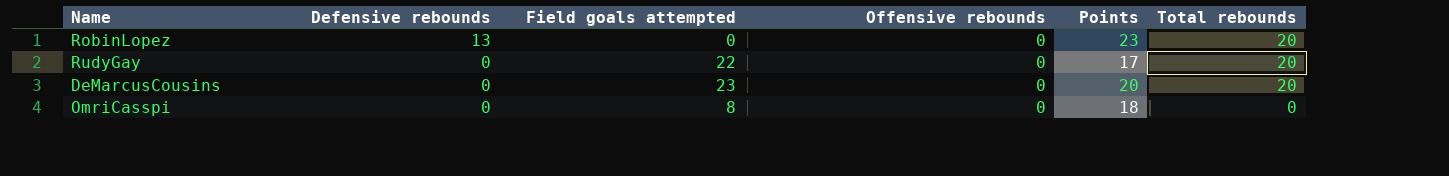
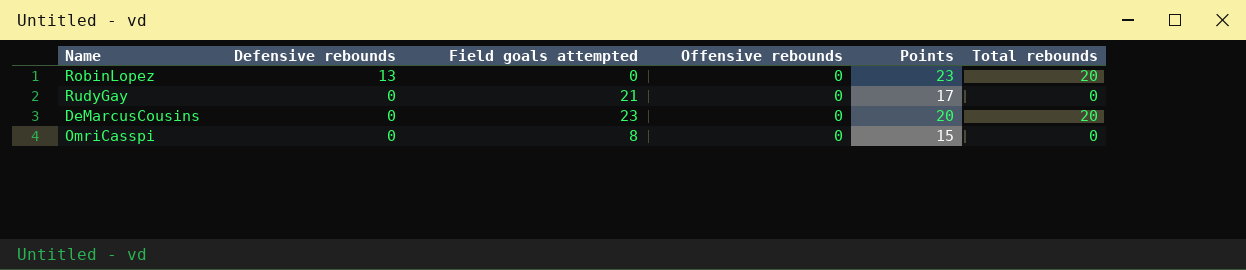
RudyGay | Field goals attempted: 22 -> 21
RudyGay | Total rebounds: 20 -> 0
OmriCasspi | Points: 18 -> 15

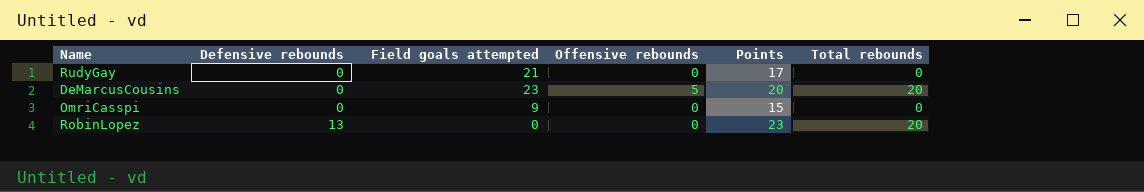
row order: Defensive rebounds descending -> Defensive rebounds ascending
DeMarcusCousins | Offensive rebounds: 0 -> 5
OmriCasspi | Field goals attempted: 8 -> 9

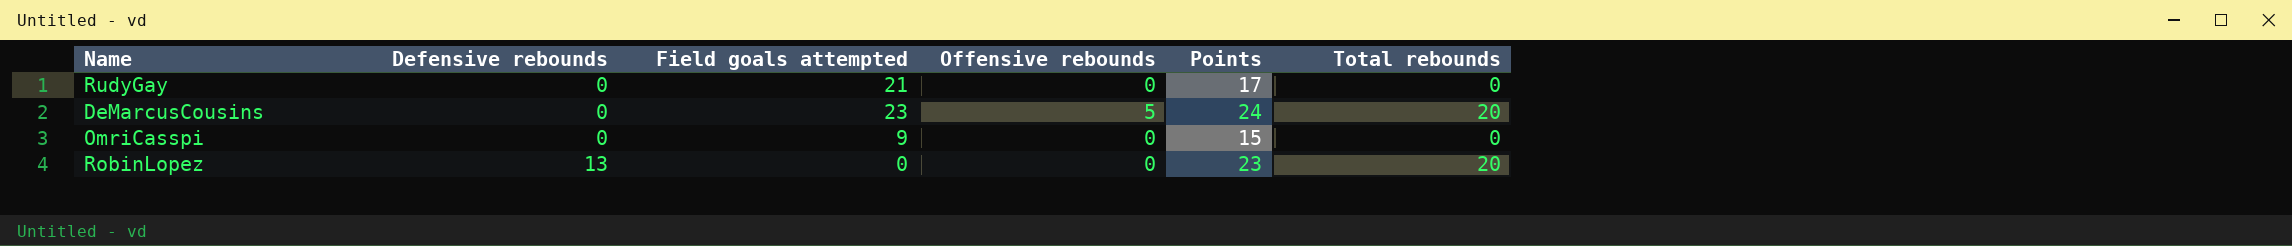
DeMarcusCousins | Points: 20 -> 24

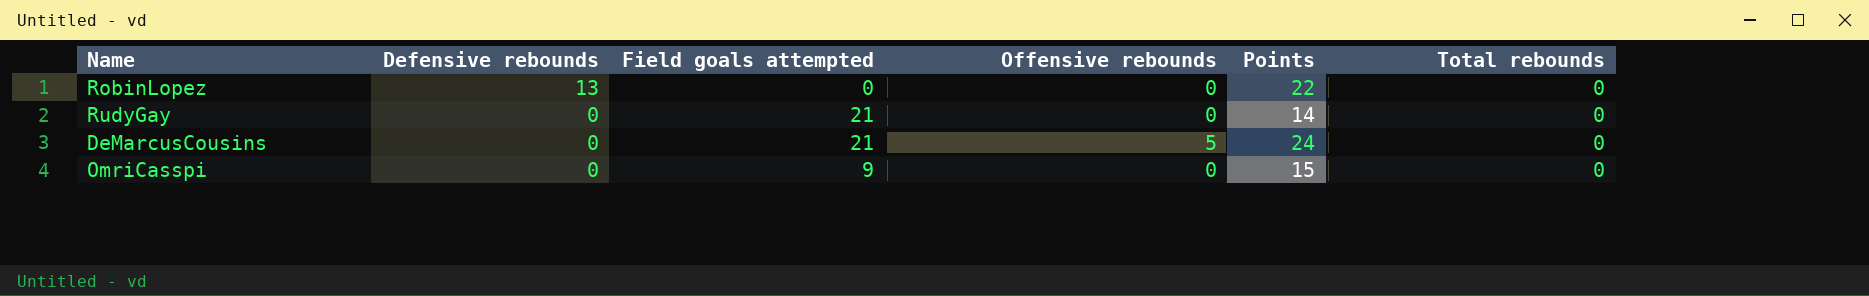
row order: Defensive rebounds ascending -> Defensive rebounds descending
RobinLopez | Points: 23 -> 22
RobinLopez | Total rebounds: 20 -> 0
RudyGay | Points: 17 -> 14
DeMarcusCousins | Field goals attempted: 23 -> 21
DeMarcusCousins | Total rebounds: 20 -> 0

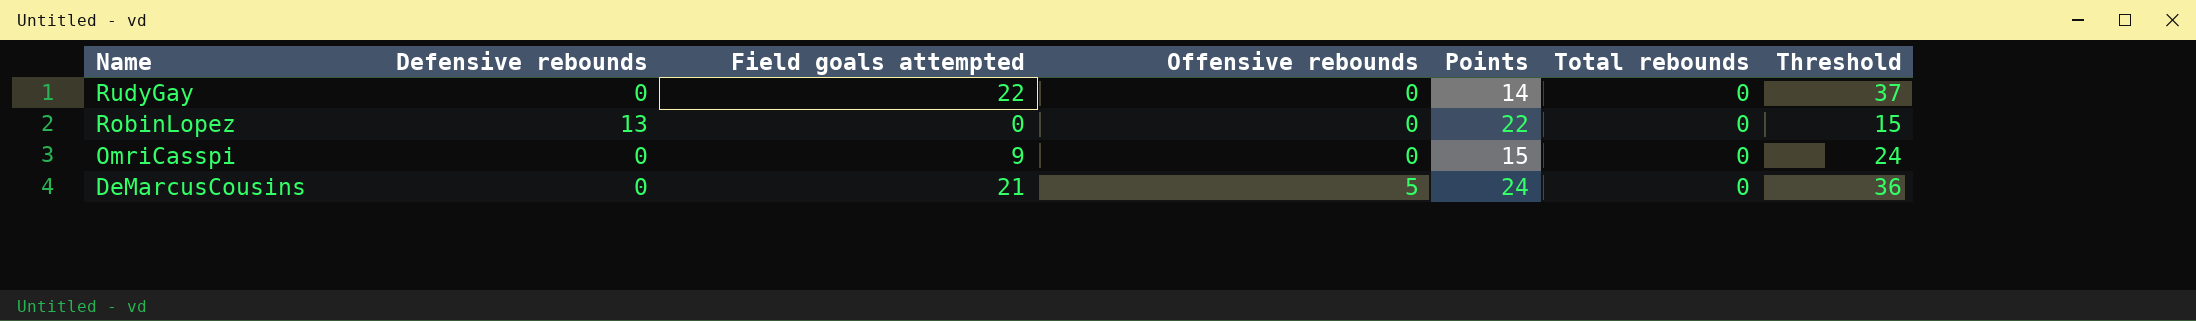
row order: Defensive rebounds descending -> Name descending
column Threshold | formula: none -> [Field goals attempted] + 15
RudyGay | Field goals attempted: 21 -> 22

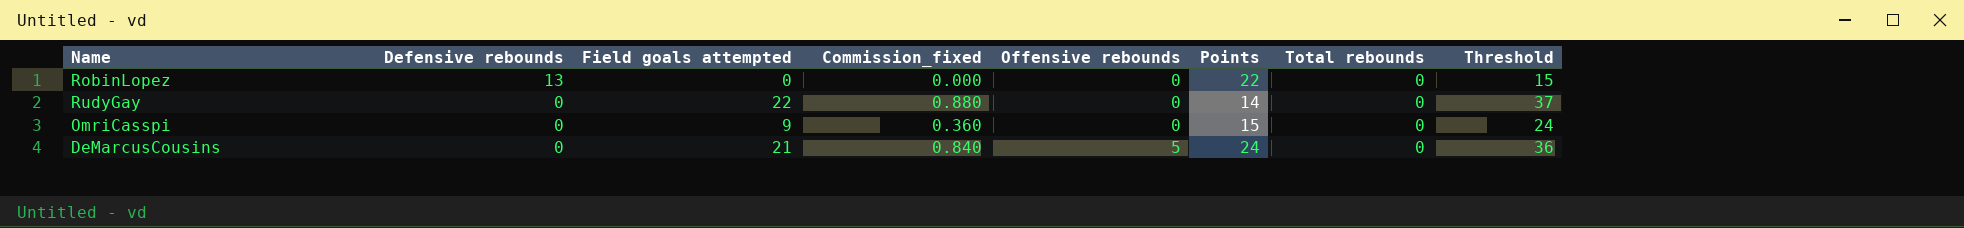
row order: Name descending -> Defensive rebounds descending
column Commission_fixed | formula: none -> [Field goals attempted] * 0.04

